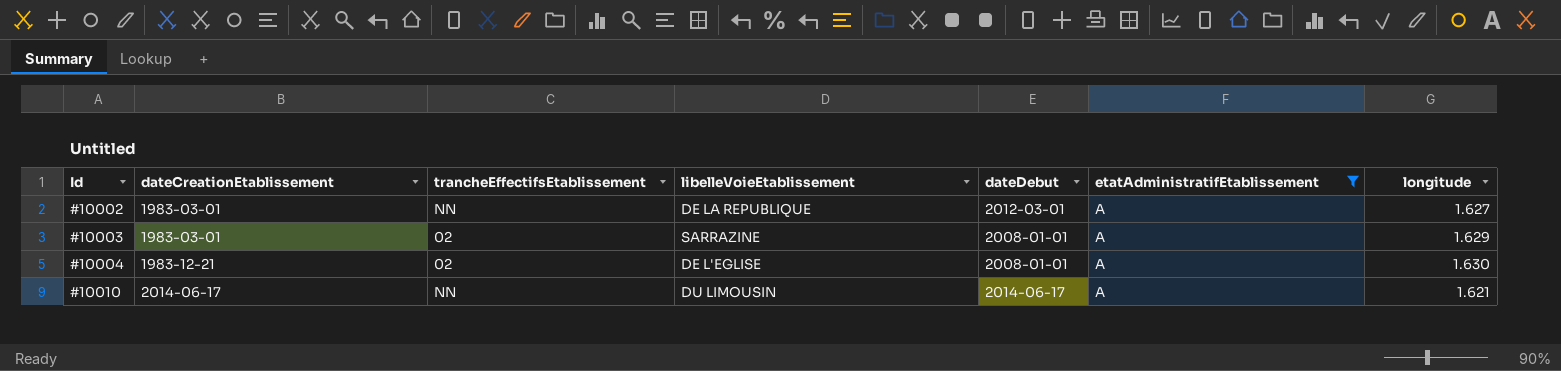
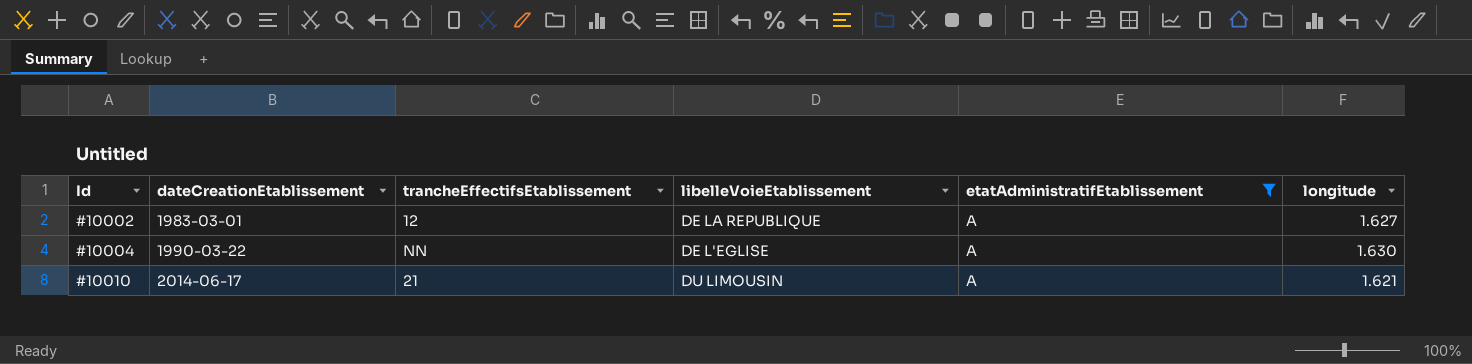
column dateDebut | position: 5 -> none
row #10003: 1983-03-01 | 02 | SARRAZINE | 2008-01-01 | A | 1.629 -> none
#10002 | trancheEffectifsEtablissement: NN -> 12
#10004 | dateCreationEtablissement: 1983-12-21 -> 1990-03-22
#10004 | trancheEffectifsEtablissement: 02 -> NN
#10010 | trancheEffectifsEtablissement: NN -> 21

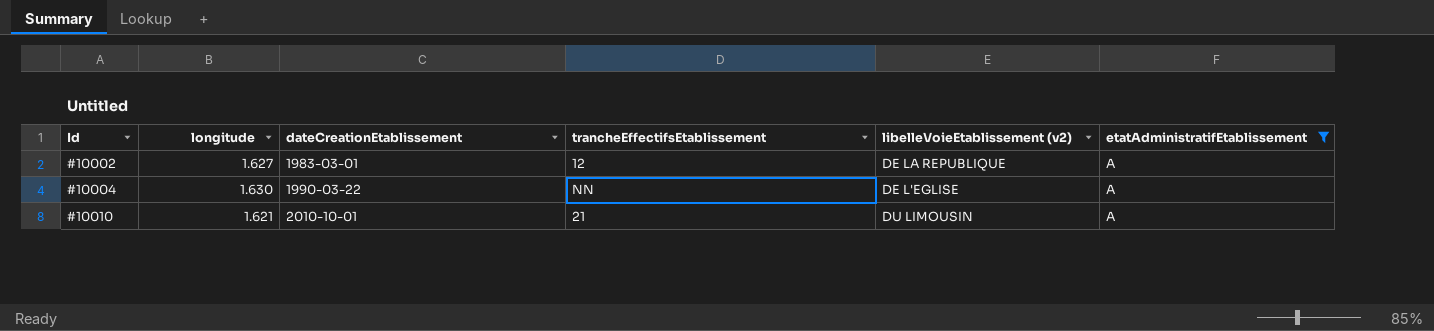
column longitude | position: 6 -> 2
column name: libelleVoieEtablissement -> libelleVoieEtablissement (v2)
#10010 | dateCreationEtablissement: 2014-06-17 -> 2010-10-01

